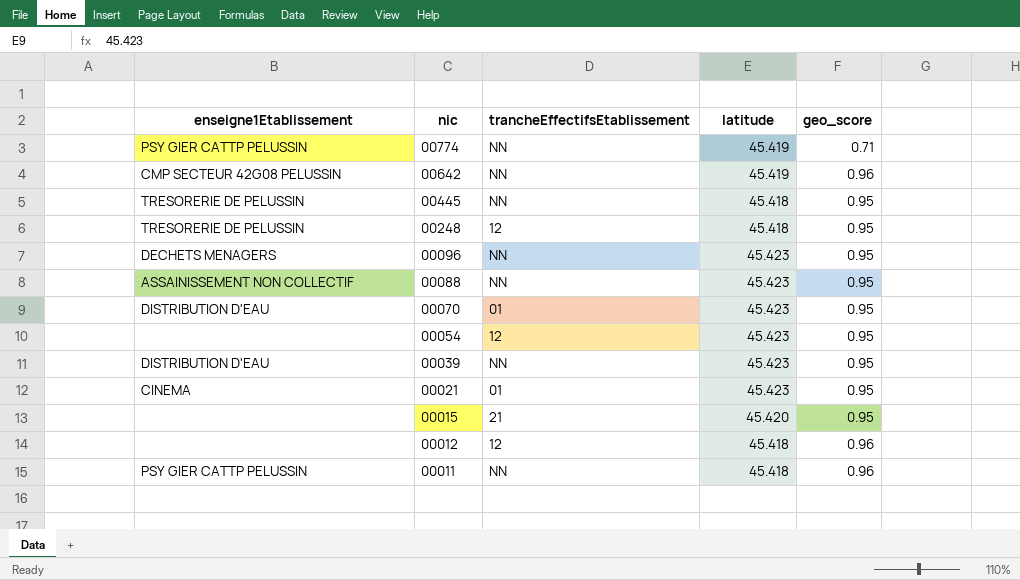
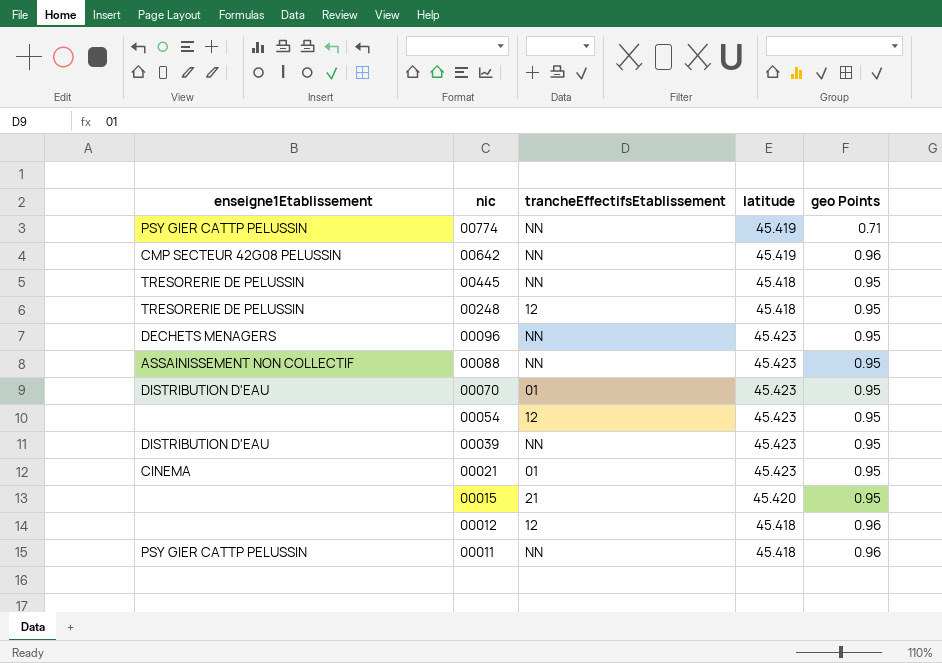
column name: geo_score -> geo Points

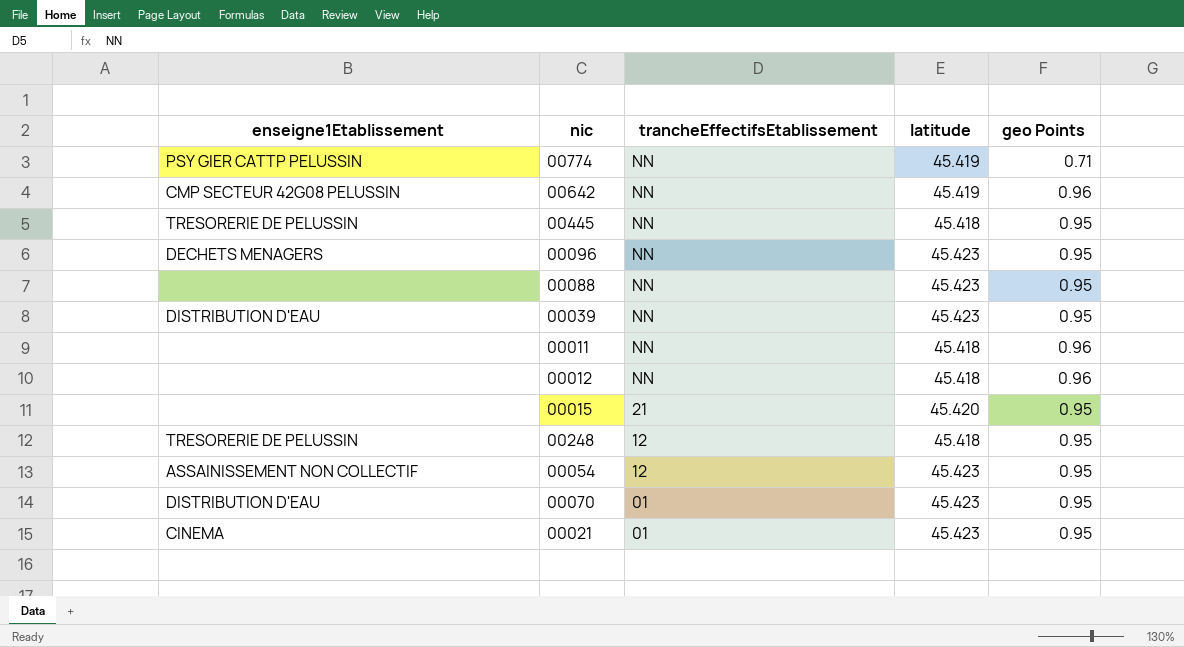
row order: nic descending -> trancheEffectifsEtablissement descending
00088 | enseigne1Etablissement: ASSAINISSEMENT NON COLLECTIF -> none
00011 | enseigne1Etablissement: PSY GIER CATTP PELUSSIN -> none
00012 | trancheEffectifsEtablissement: 12 -> NN
00054 | enseigne1Etablissement: none -> ASSAINISSEMENT NON COLLECTIF

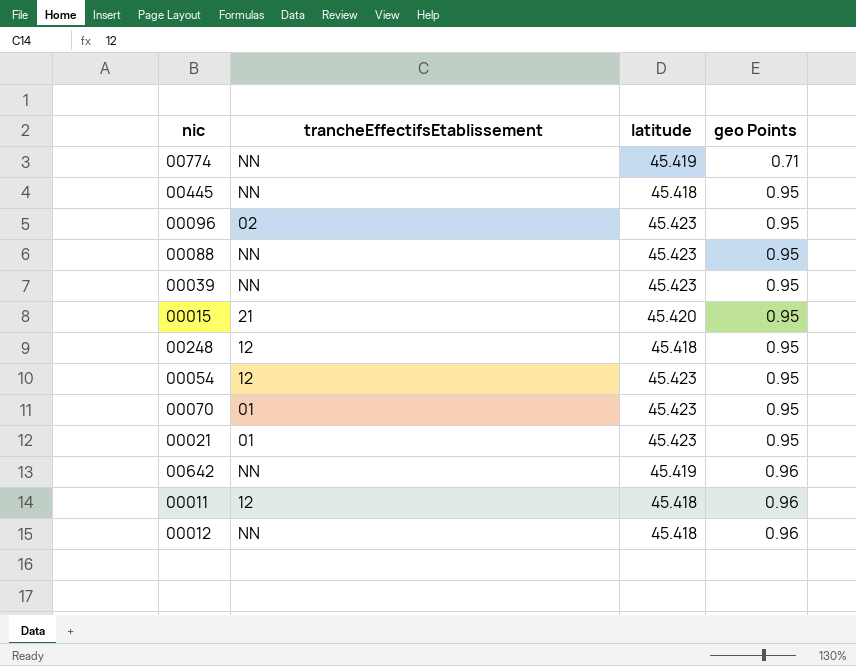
row order: trancheEffectifsEtablissement descending -> geo Points ascending
column enseigne1Etablissement | position: 1 -> none
00096 | trancheEffectifsEtablissement: NN -> 02
00011 | trancheEffectifsEtablissement: NN -> 12

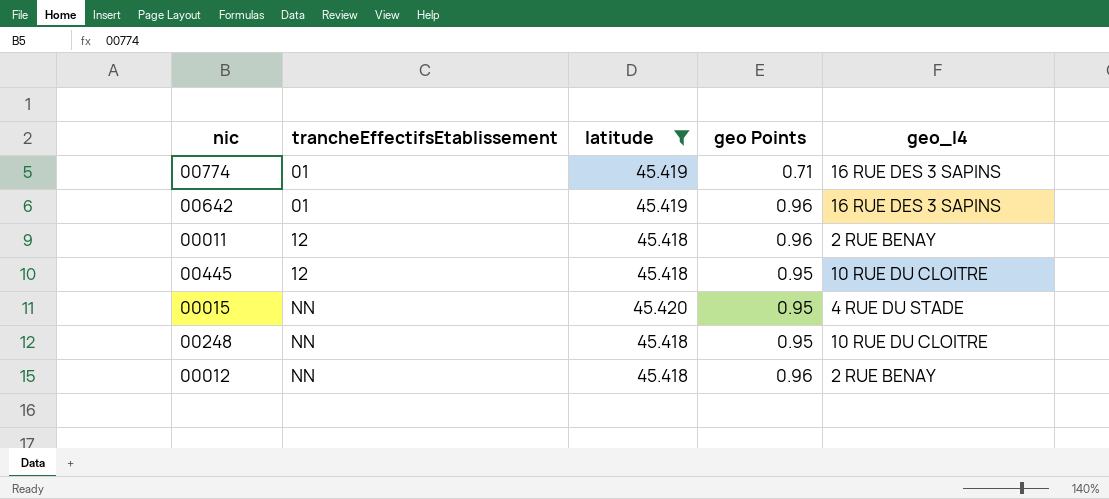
filter: none -> latitude != 45.423
row order: geo Points ascending -> trancheEffectifsEtablissement ascending
column geo_l4 | position: none -> 5
00774 | trancheEffectifsEtablissement: NN -> 01
00642 | trancheEffectifsEtablissement: NN -> 01
00445 | trancheEffectifsEtablissement: NN -> 12
00015 | trancheEffectifsEtablissement: 21 -> NN
00248 | trancheEffectifsEtablissement: 12 -> NN

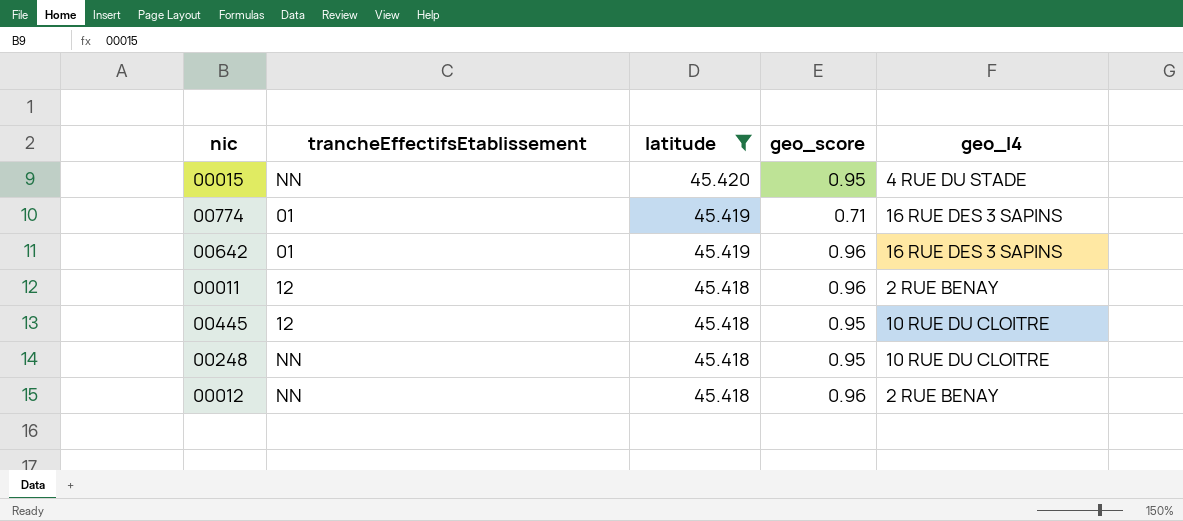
row order: trancheEffectifsEtablissement ascending -> latitude descending
column name: geo Points -> geo_score

